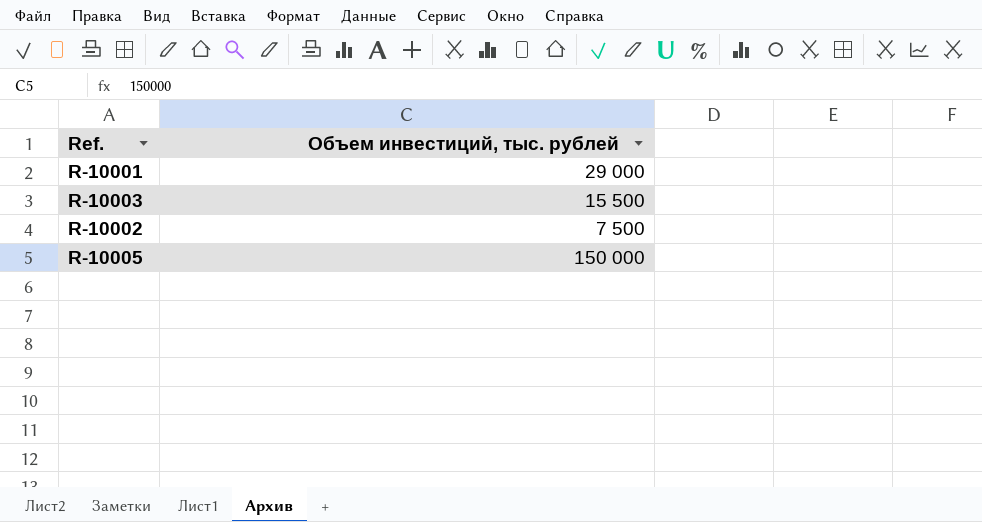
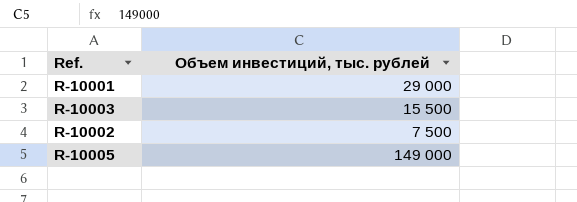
R-10005 | Объем инвестиций, тыс. рублей: 150 000 -> 149 000

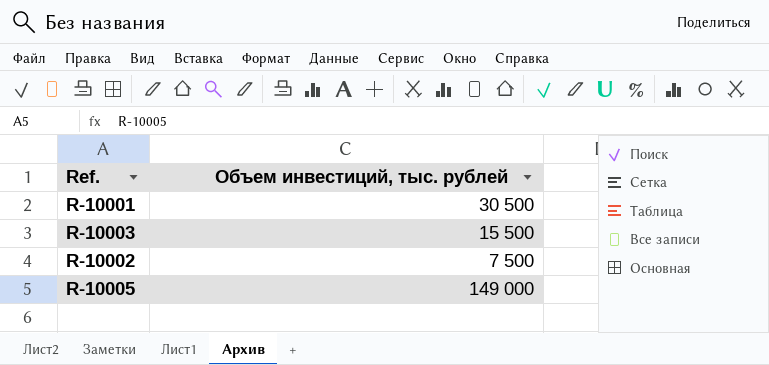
R-10001 | Объем инвестиций, тыс. рублей: 29 000 -> 30 500

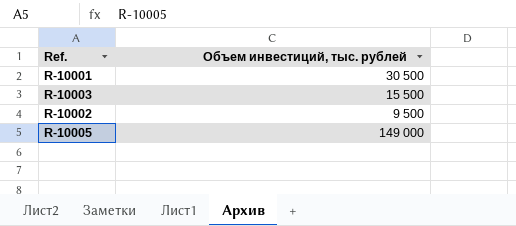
R-10002 | Объем инвестиций, тыс. рублей: 7 500 -> 9 500

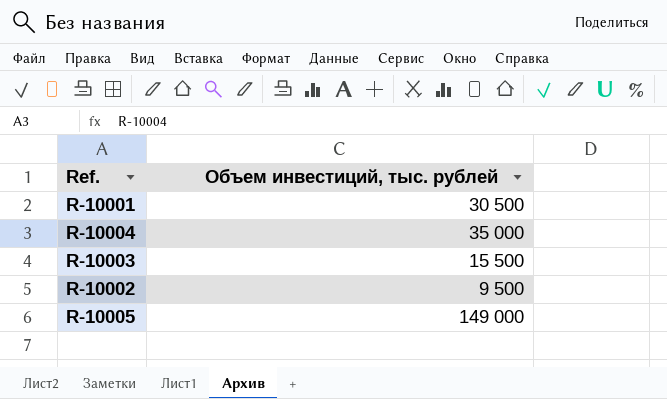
row R-10004: none -> 35 000

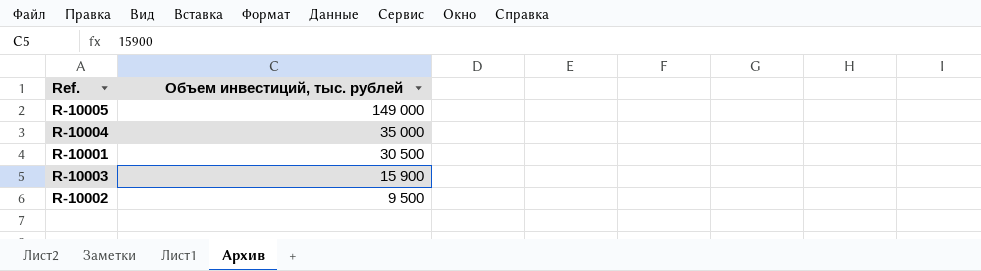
row order: none -> Объем инвестиций, тыс. рублей descending
R-10003 | Объем инвестиций, тыс. рублей: 15 500 -> 15 900

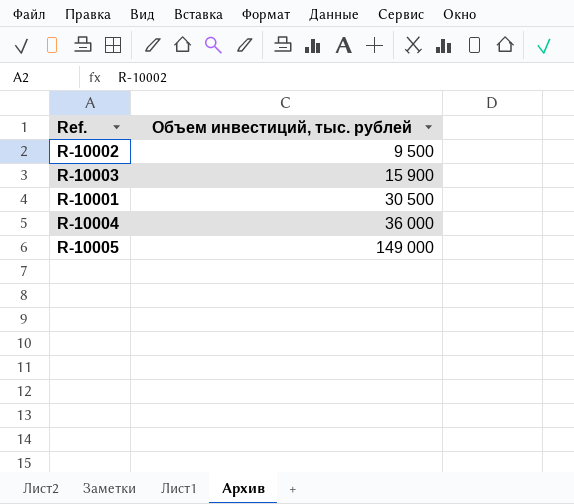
row order: Объем инвестиций, тыс. рублей descending -> Объем инвестиций, тыс. рублей ascending
R-10004 | Объем инвестиций, тыс. рублей: 35 000 -> 36 000

